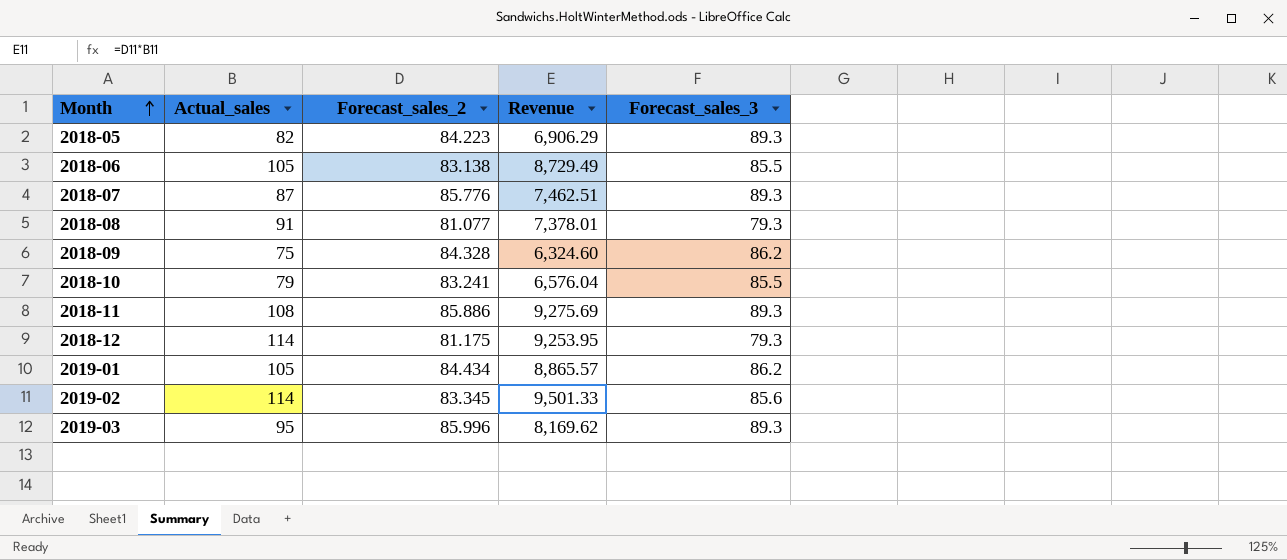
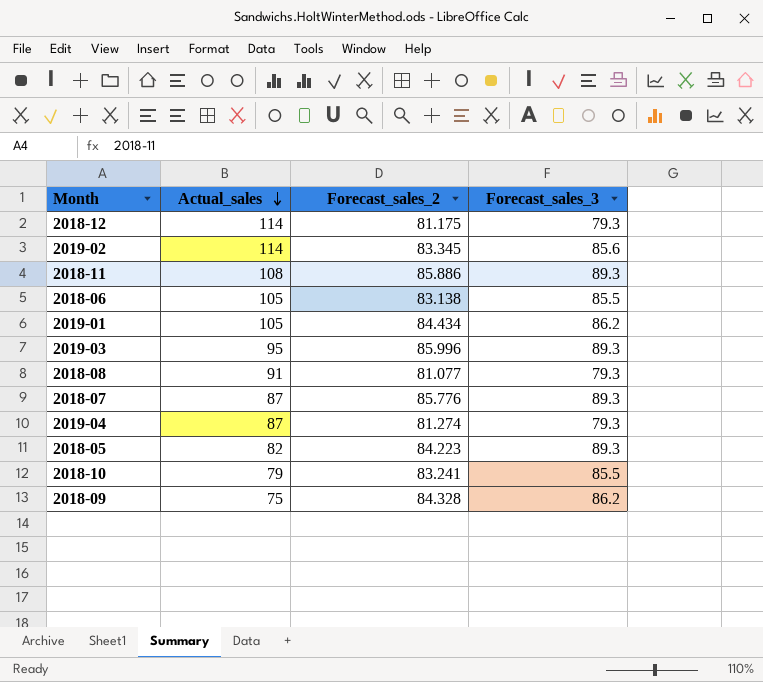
row order: Month ascending -> Actual_sales descending
column Revenue | formula: [Actual_sales] * [Forecast_sales_2] -> none
row 2019-04: none -> 87 | 81.274 | 79.3

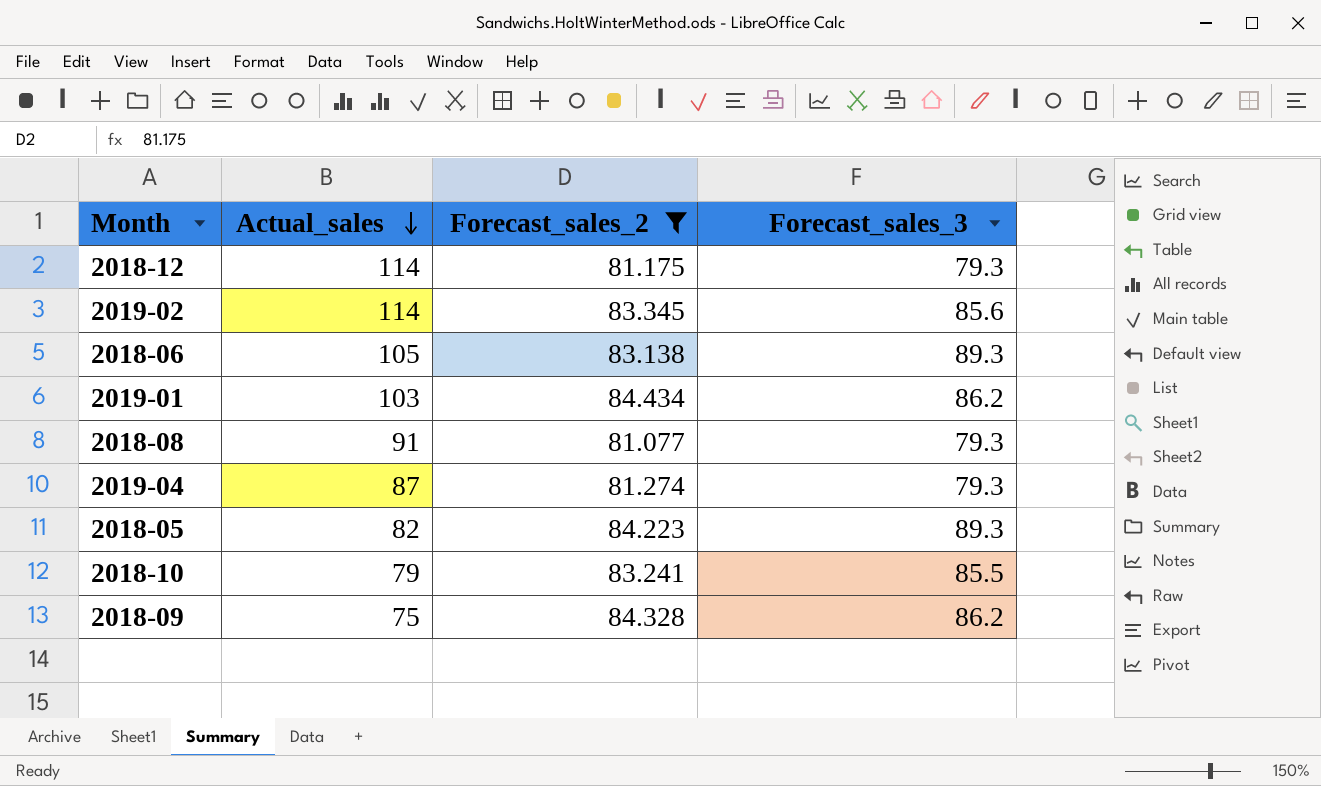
filter: none -> Forecast_sales_2 <= 84.434
2018-06 | Forecast_sales_3: 85.5 -> 89.3
2019-01 | Actual_sales: 105 -> 103

